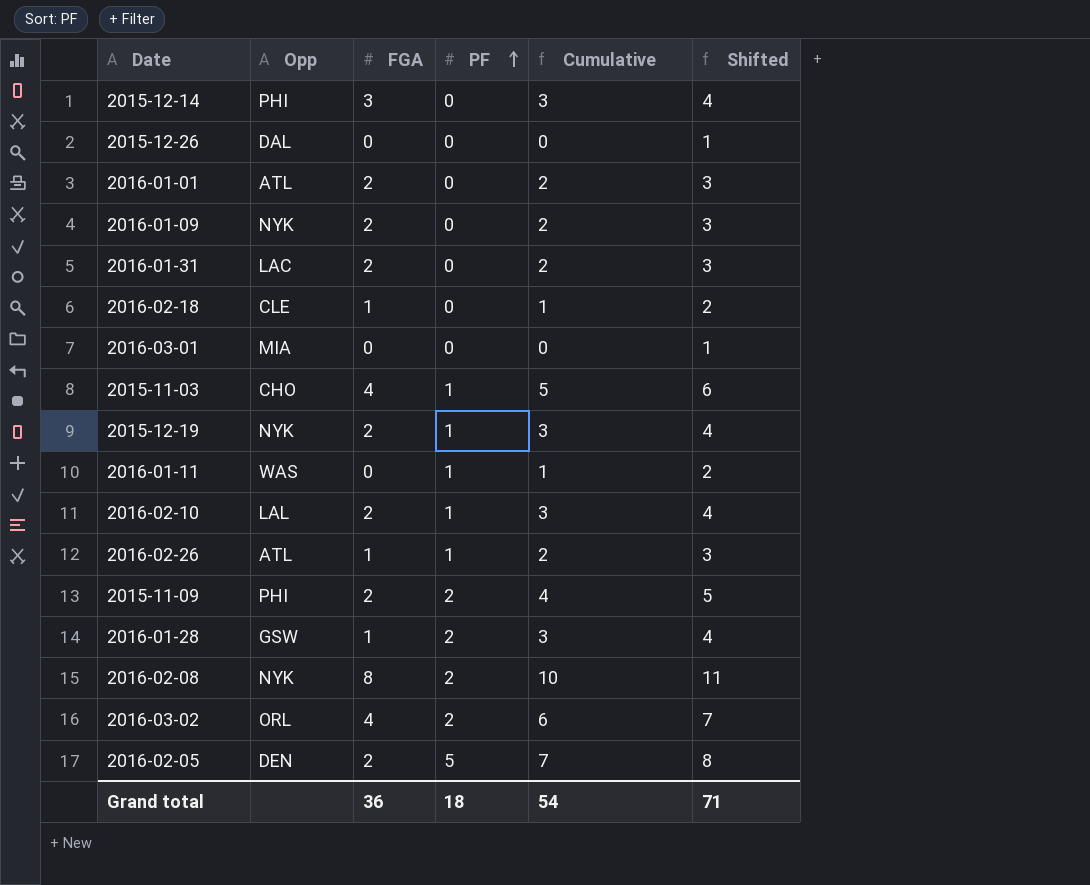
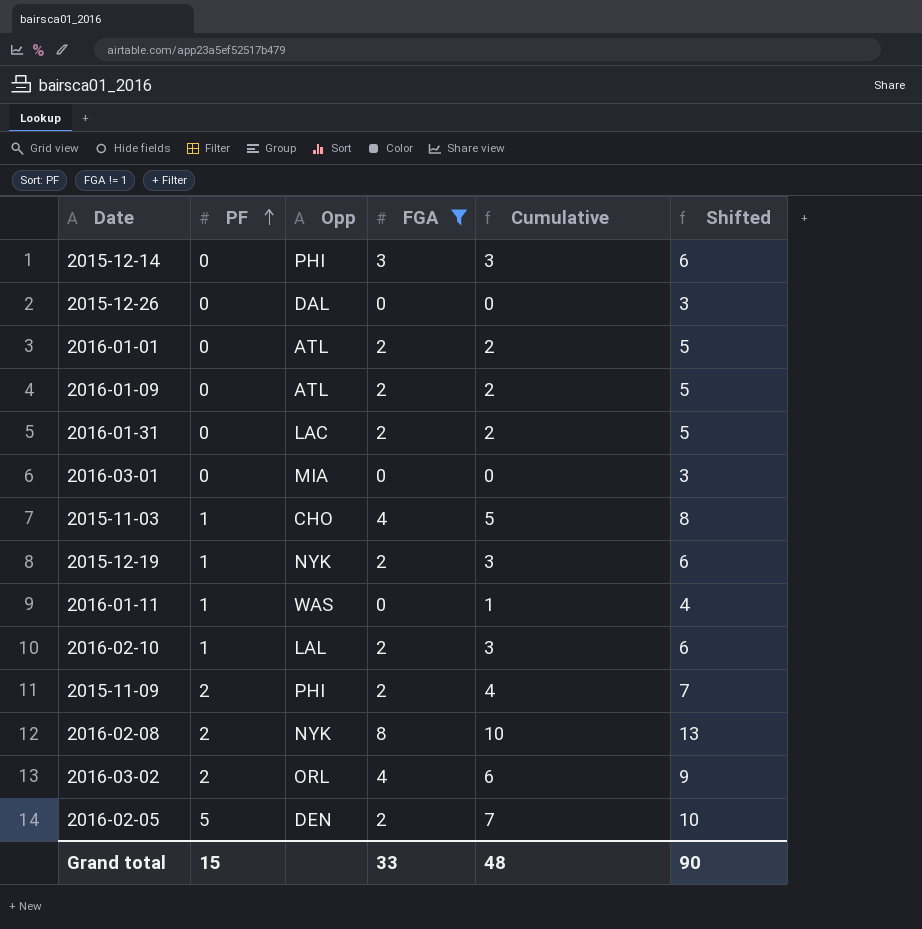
filter: none -> FGA != 1
column PF | position: 4 -> 2
column Shifted | formula: [Cumulative] + 1 -> [Cumulative] + 3
2016-01-09 | Opp: NYK -> ATL
Grand total | PF: 18 -> 15
Grand total | FGA: 36 -> 33
Grand total | Cumulative: 54 -> 48
Grand total | Shifted: 71 -> 90

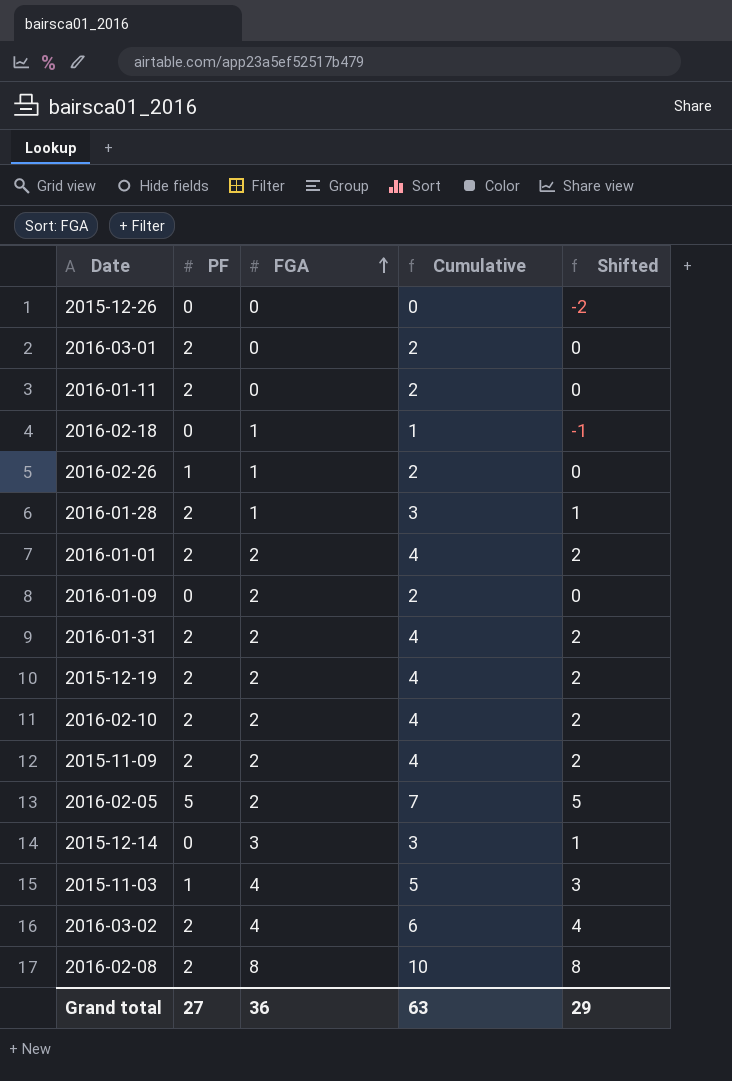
filter: FGA != 1 -> none
row order: PF ascending -> FGA ascending
column Opp | position: 3 -> none
column Shifted | formula: [Cumulative] + 3 -> [Cumulative] - 2
2016-03-01 | PF: 0 -> 2
2016-03-01 | Cumulative: 0 -> 2
2016-01-11 | PF: 1 -> 2
2016-01-11 | Cumulative: 1 -> 2
2016-01-01 | PF: 0 -> 2
2016-01-01 | Cumulative: 2 -> 4
2016-01-31 | PF: 0 -> 2
2016-01-31 | Cumulative: 2 -> 4
2015-12-19 | PF: 1 -> 2
2015-12-19 | Cumulative: 3 -> 4
2016-02-10 | PF: 1 -> 2
2016-02-10 | Cumulative: 3 -> 4
Grand total | PF: 15 -> 27
Grand total | FGA: 33 -> 36
Grand total | Cumulative: 48 -> 63
Grand total | Shifted: 90 -> 29

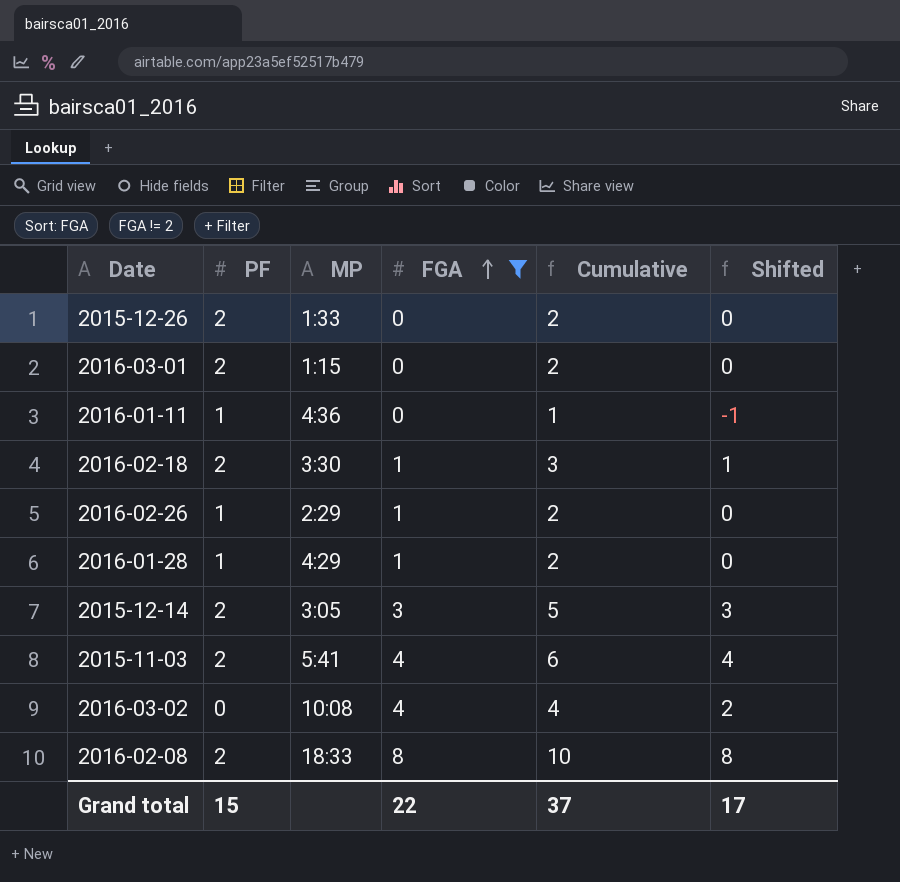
filter: none -> FGA != 2
column MP | position: none -> 3
2015-12-26 | PF: 0 -> 2
2015-12-26 | Cumulative: 0 -> 2
2015-12-26 | Shifted: -2 -> 0
2016-01-11 | PF: 2 -> 1
2016-01-11 | Cumulative: 2 -> 1
2016-01-11 | Shifted: 0 -> -1
2016-02-18 | PF: 0 -> 2
2016-02-18 | Cumulative: 1 -> 3
2016-02-18 | Shifted: -1 -> 1
2016-01-28 | PF: 2 -> 1
2016-01-28 | Cumulative: 3 -> 2
2016-01-28 | Shifted: 1 -> 0
2015-12-14 | PF: 0 -> 2
2015-12-14 | Cumulative: 3 -> 5
2015-12-14 | Shifted: 1 -> 3
2015-11-03 | PF: 1 -> 2
2015-11-03 | Cumulative: 5 -> 6
2015-11-03 | Shifted: 3 -> 4
2016-03-02 | PF: 2 -> 0
2016-03-02 | Cumulative: 6 -> 4
2016-03-02 | Shifted: 4 -> 2
Grand total | PF: 27 -> 15
Grand total | FGA: 36 -> 22
Grand total | Cumulative: 63 -> 37
Grand total | Shifted: 29 -> 17

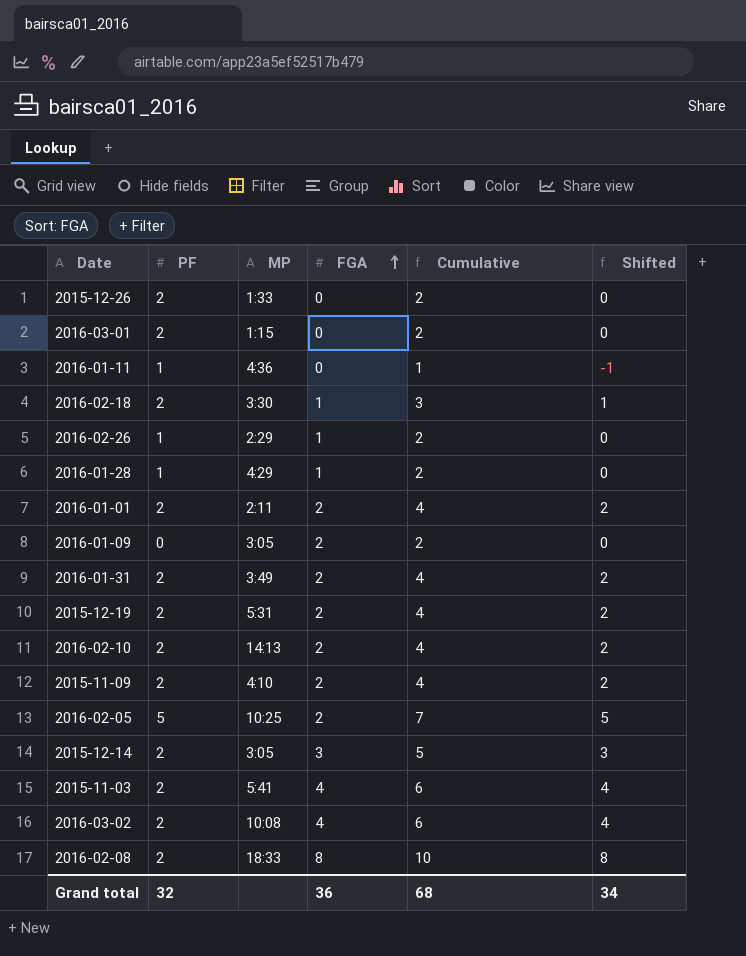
filter: FGA != 2 -> none
2016-03-02 | PF: 0 -> 2
2016-03-02 | Cumulative: 4 -> 6
2016-03-02 | Shifted: 2 -> 4
Grand total | PF: 15 -> 32
Grand total | FGA: 22 -> 36
Grand total | Cumulative: 37 -> 68
Grand total | Shifted: 17 -> 34

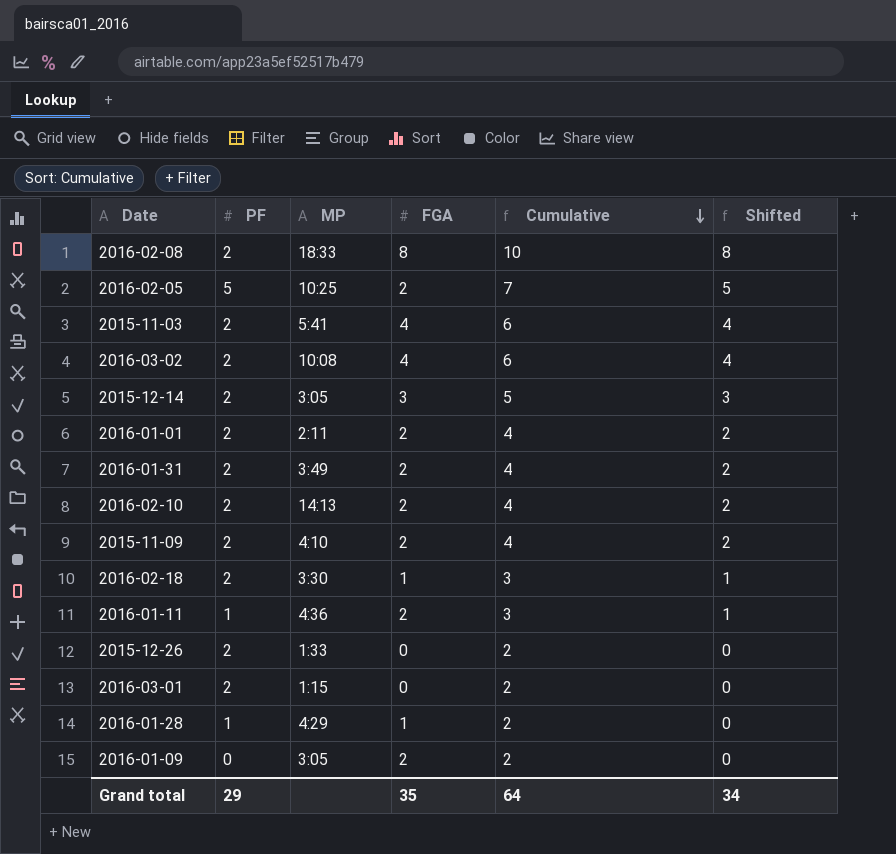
row order: FGA ascending -> Cumulative descending
row 2016-02-26: 1 | 2:29 | 1 | 2 | 0 -> none
row 2015-12-19: 2 | 5:31 | 2 | 4 | 2 -> none
2016-01-11 | FGA: 0 -> 2
2016-01-11 | Cumulative: 1 -> 3
2016-01-11 | Shifted: -1 -> 1
Grand total | PF: 32 -> 29
Grand total | FGA: 36 -> 35
Grand total | Cumulative: 68 -> 64

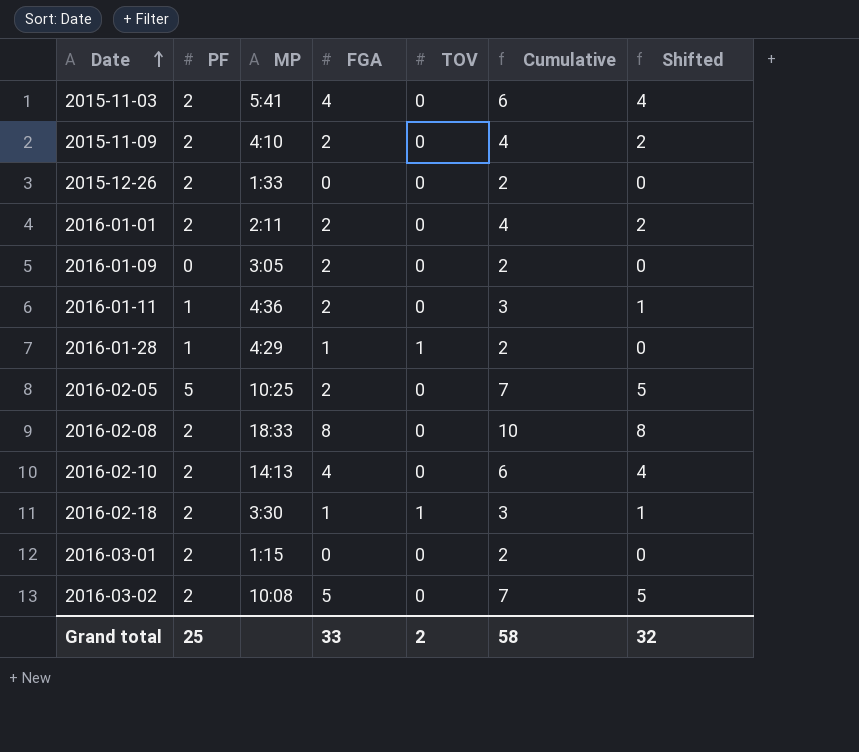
row order: Cumulative descending -> Date ascending
column TOV | position: none -> 5
row 2015-12-14: 2 | 3:05 | 3 | 5 | 3 -> none
row 2016-01-31: 2 | 3:49 | 2 | 4 | 2 -> none
2016-02-10 | FGA: 2 -> 4
2016-02-10 | Cumulative: 4 -> 6
2016-02-10 | Shifted: 2 -> 4
2016-03-02 | FGA: 4 -> 5
2016-03-02 | Cumulative: 6 -> 7
2016-03-02 | Shifted: 4 -> 5
Grand total | PF: 29 -> 25
Grand total | FGA: 35 -> 33
Grand total | Cumulative: 64 -> 58
Grand total | Shifted: 34 -> 32

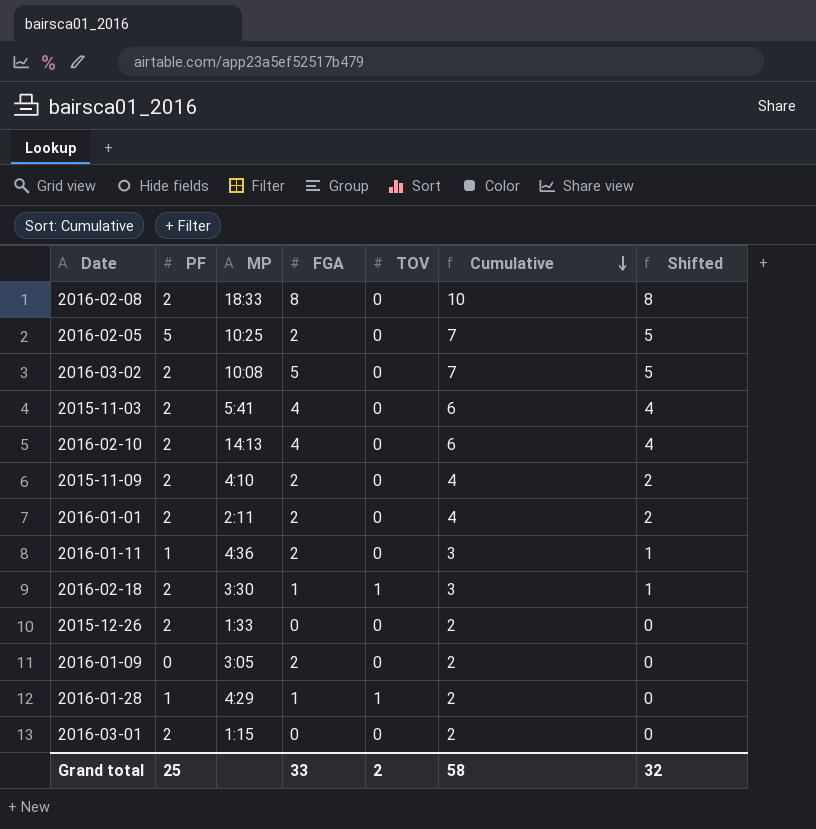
row order: Date ascending -> Cumulative descending

